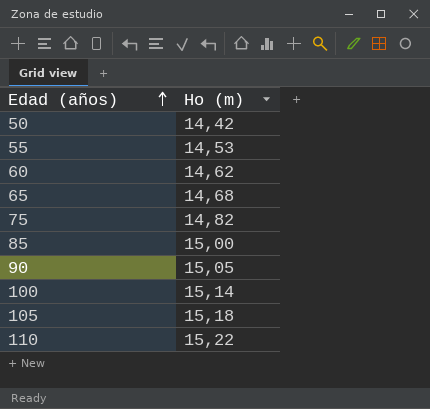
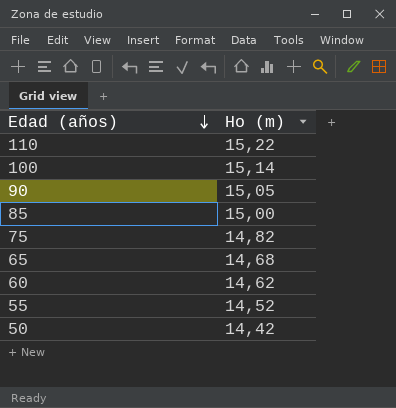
row order: Edad (años) ascending -> Edad (años) descending
row 105: 15,18 -> none
55 | Ho (m): 14,53 -> 14,52

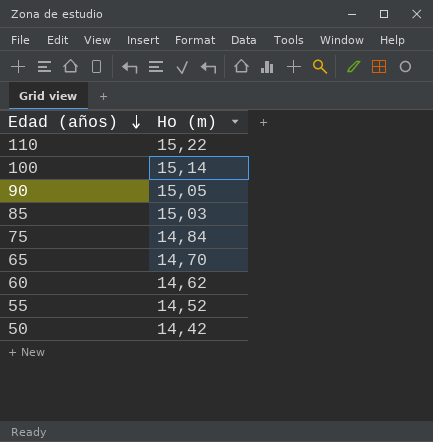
85 | Ho (m): 15,00 -> 15,03
75 | Ho (m): 14,82 -> 14,84
65 | Ho (m): 14,68 -> 14,70

